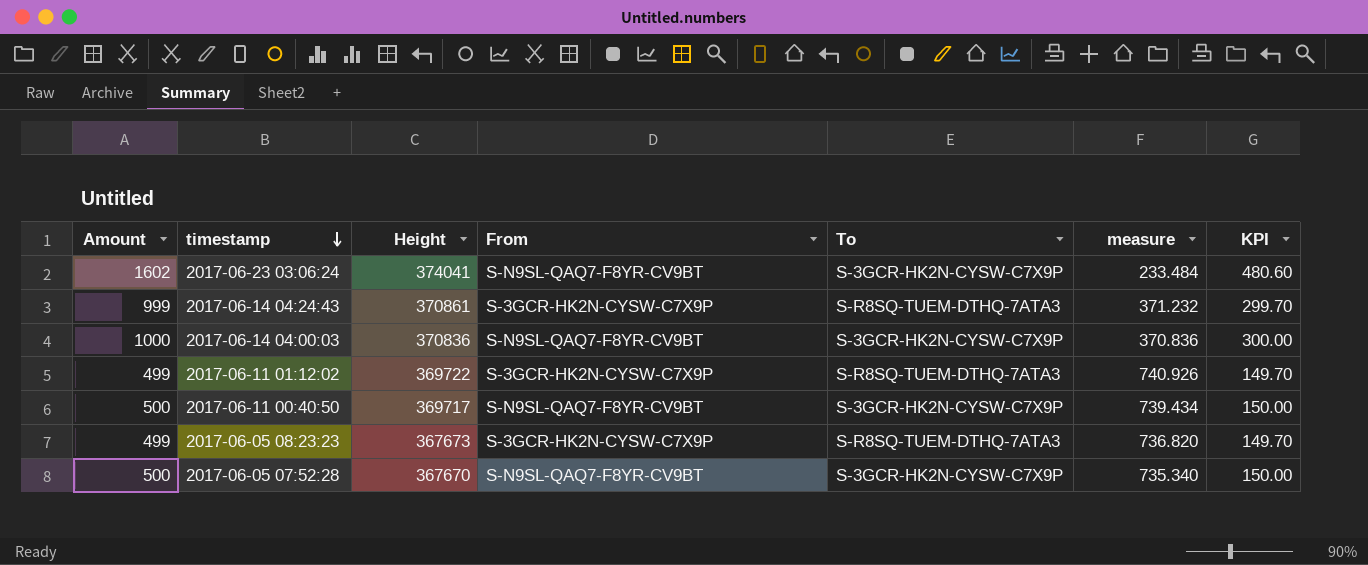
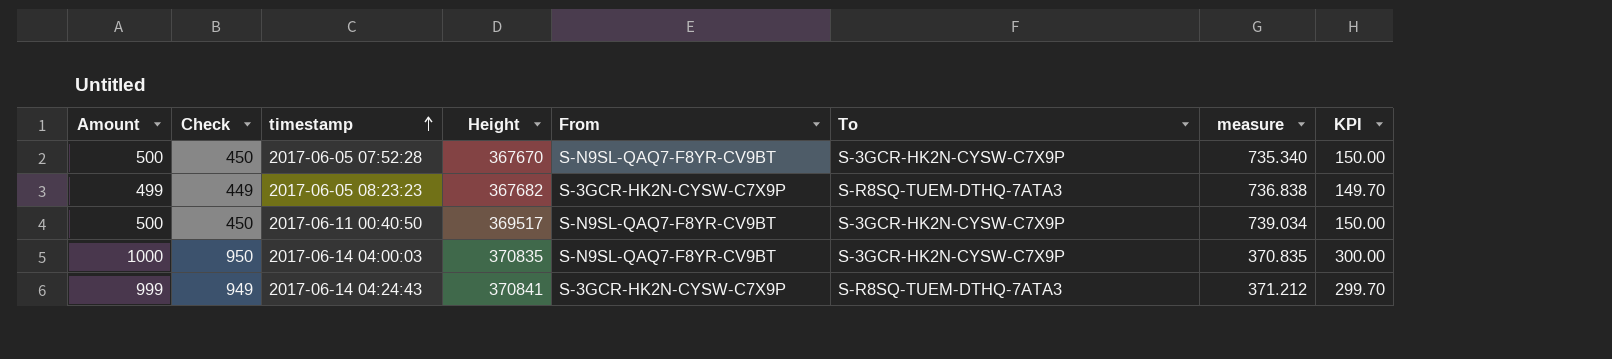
row order: timestamp descending -> timestamp ascending
column Check | formula: none -> [Amount] - 50
row 2017-06-23 03:06:24: 1602 | 374041 | S-N9SL-QAQ7-F8YR-CV9BT | S-3GCR-HK2N-CYSW-C7X9P | 233.484 | 480.60 -> none
row 2017-06-11 01:12:02: 499 | 369722 | S-3GCR-HK2N-CYSW-C7X9P | S-R8SQ-TUEM-DTHQ-7ATA3 | 740.926 | 149.70 -> none
2017-06-05 08:23:23 | Height: 367673 -> 367682
2017-06-05 08:23:23 | measure: 736.820 -> 736.838
2017-06-11 00:40:50 | Height: 369717 -> 369517
2017-06-11 00:40:50 | measure: 739.434 -> 739.034
2017-06-14 04:00:03 | Height: 370836 -> 370835
2017-06-14 04:00:03 | measure: 370.836 -> 370.835
2017-06-14 04:24:43 | Height: 370861 -> 370841
2017-06-14 04:24:43 | measure: 371.232 -> 371.212

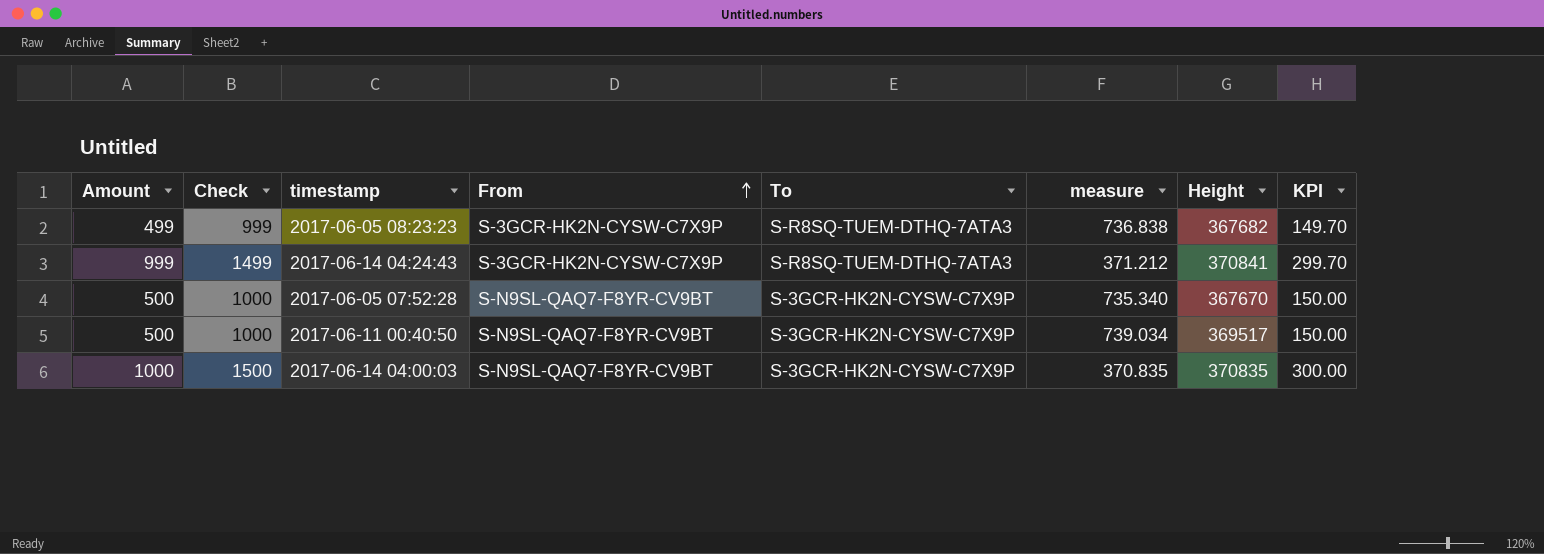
row order: timestamp ascending -> From ascending
column Check | formula: [Amount] - 50 -> [Amount] + 500
column Height | position: 4 -> 7

